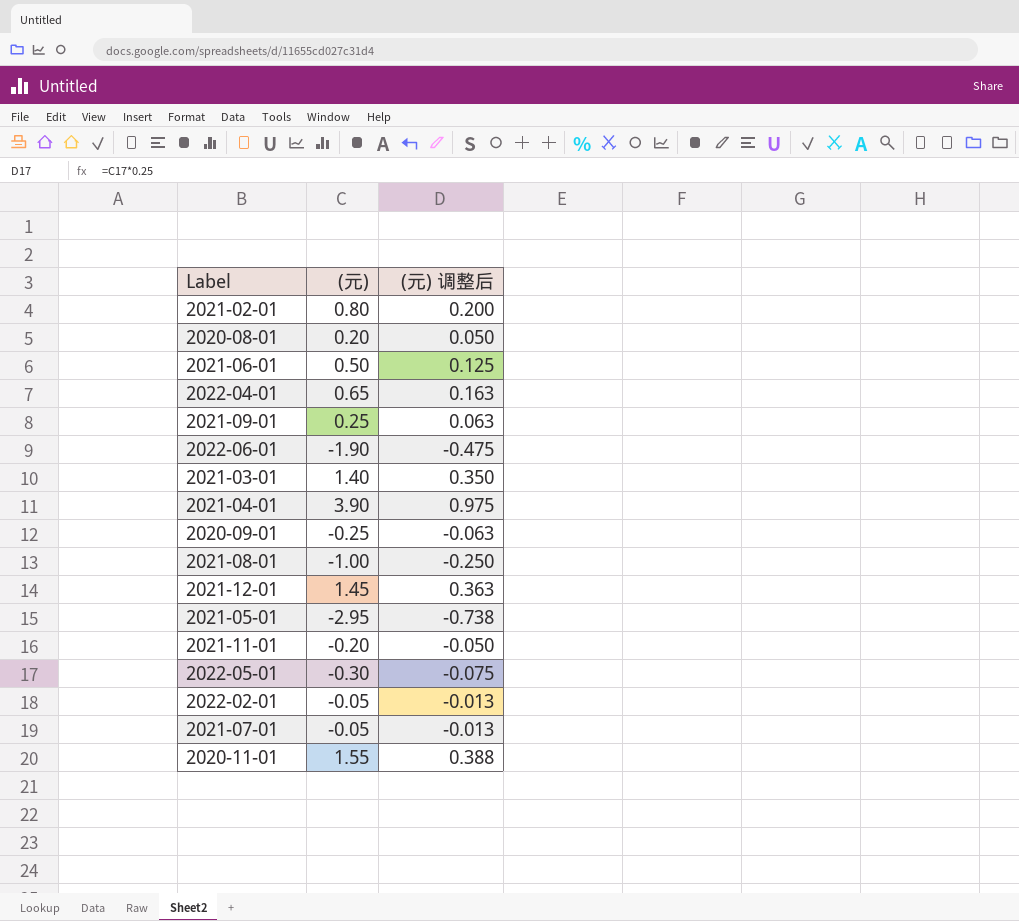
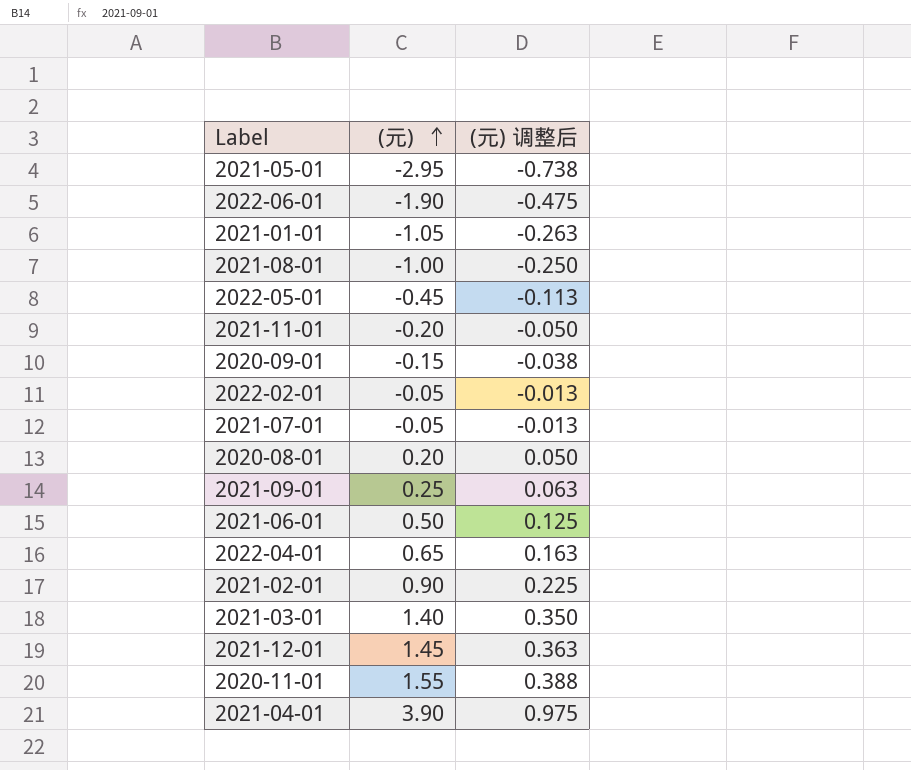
row order: none -> (元) ascending
row 2021-01-01: none -> -1.05 | -0.263
2022-05-01 | (元): -0.30 -> -0.45
2022-05-01 | (元) 调整后: -0.075 -> -0.113
2020-09-01 | (元): -0.25 -> -0.15
2020-09-01 | (元) 调整后: -0.063 -> -0.038
2021-02-01 | (元): 0.80 -> 0.90
2021-02-01 | (元) 调整后: 0.200 -> 0.225

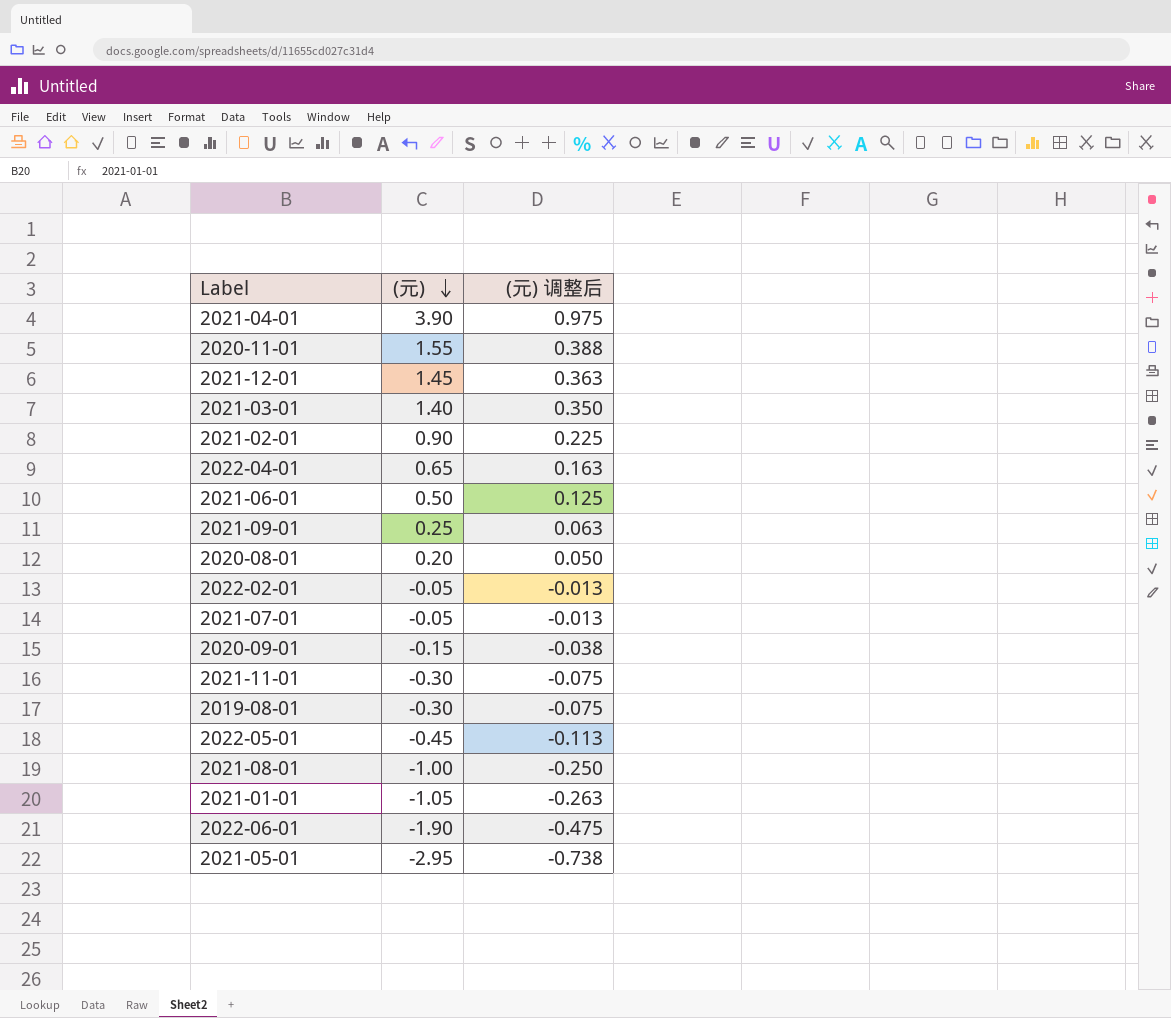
row order: (元) ascending -> (元) descending
2021-11-01 | (元): -0.20 -> -0.30
2021-11-01 | (元) 调整后: -0.050 -> -0.075
row 2019-08-01: none -> -0.30 | -0.075

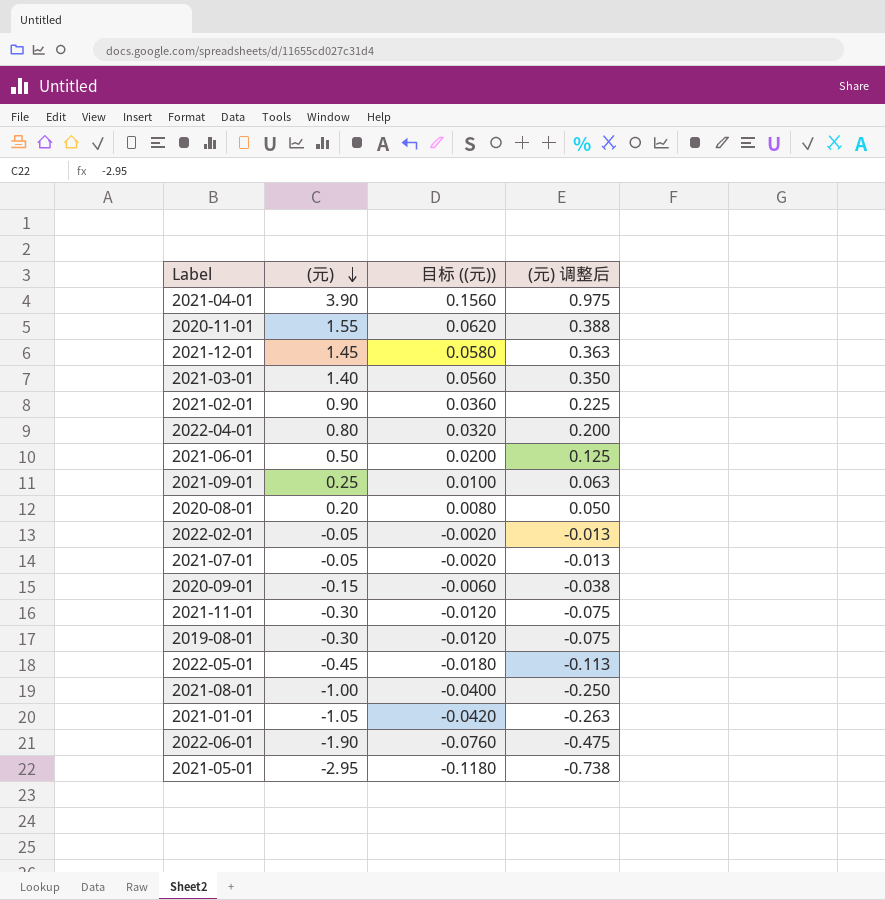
column 目标 ((元)) | formula: none -> [(元)] * 0.04
2022-04-01 | (元): 0.65 -> 0.80
2022-04-01 | (元) 调整后: 0.163 -> 0.200

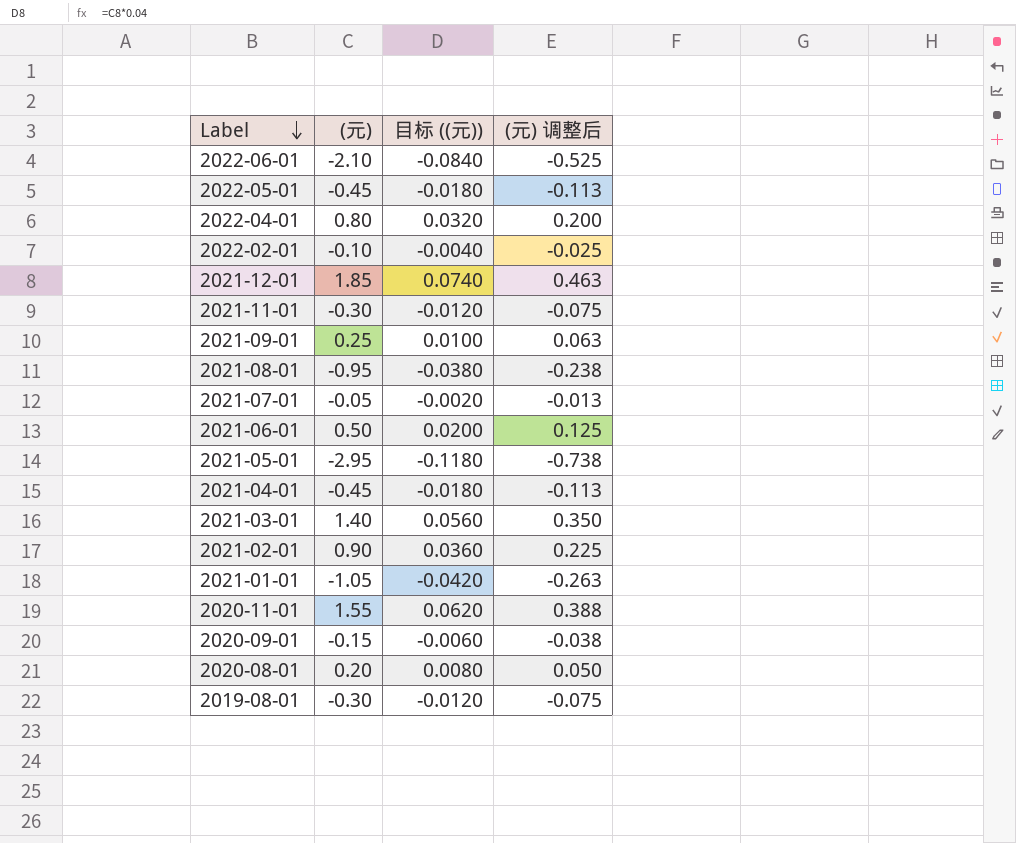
row order: (元) descending -> Label descending
2022-06-01 | (元): -1.90 -> -2.10
2022-06-01 | 目标 ((元)): -0.0760 -> -0.0840
2022-06-01 | (元) 调整后: -0.475 -> -0.525
2022-02-01 | (元): -0.05 -> -0.10
2022-02-01 | 目标 ((元)): -0.0020 -> -0.0040
2022-02-01 | (元) 调整后: -0.013 -> -0.025
2021-12-01 | (元): 1.45 -> 1.85
2021-12-01 | 目标 ((元)): 0.0580 -> 0.0740
2021-12-01 | (元) 调整后: 0.363 -> 0.463
2021-08-01 | (元): -1.00 -> -0.95
2021-08-01 | 目标 ((元)): -0.0400 -> -0.0380
2021-08-01 | (元) 调整后: -0.250 -> -0.238
2021-04-01 | (元): 3.90 -> -0.45
2021-04-01 | 目标 ((元)): 0.1560 -> -0.0180
2021-04-01 | (元) 调整后: 0.975 -> -0.113

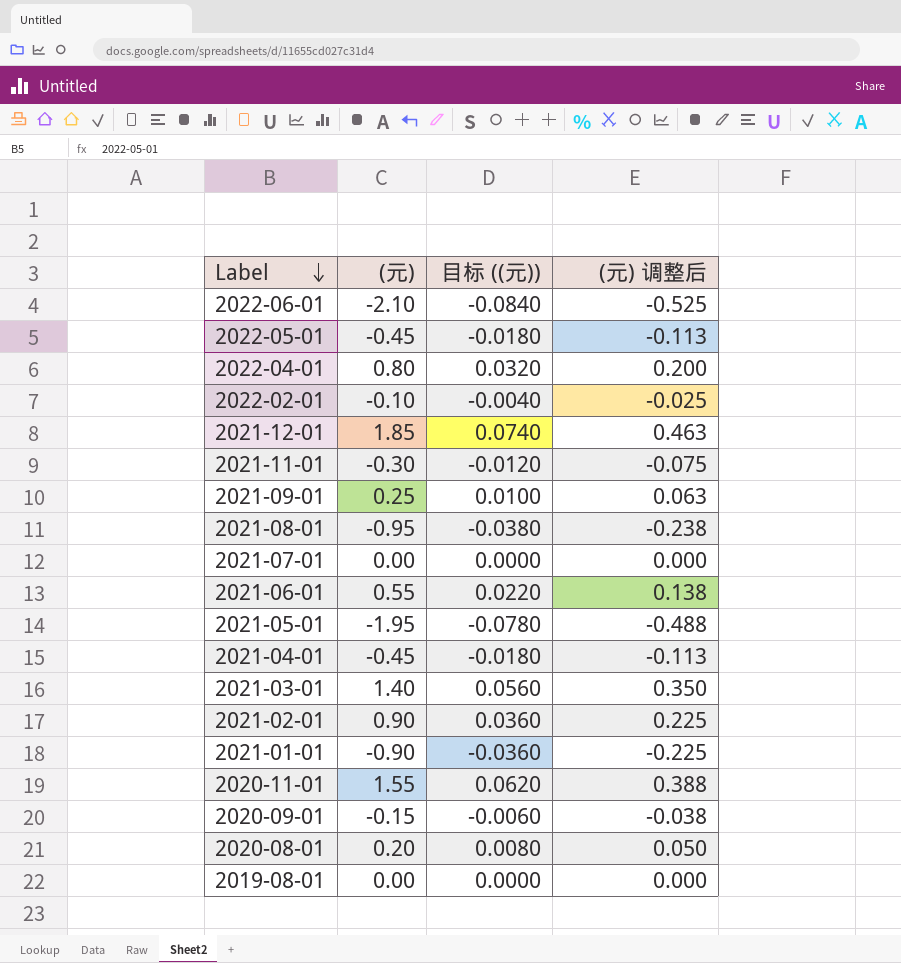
2021-07-01 | (元): -0.05 -> 0.00
2021-07-01 | 目标 ((元)): -0.0020 -> 0.0000
2021-07-01 | (元) 调整后: -0.013 -> 0.000
2021-06-01 | (元): 0.50 -> 0.55
2021-06-01 | 目标 ((元)): 0.0200 -> 0.0220
2021-06-01 | (元) 调整后: 0.125 -> 0.138
2021-05-01 | (元): -2.95 -> -1.95
2021-05-01 | 目标 ((元)): -0.1180 -> -0.0780
2021-05-01 | (元) 调整后: -0.738 -> -0.488
2021-01-01 | (元): -1.05 -> -0.90
2021-01-01 | 目标 ((元)): -0.0420 -> -0.0360
2021-01-01 | (元) 调整后: -0.263 -> -0.225
2019-08-01 | (元): -0.30 -> 0.00
2019-08-01 | 目标 ((元)): -0.0120 -> 0.0000
2019-08-01 | (元) 调整后: -0.075 -> 0.000

